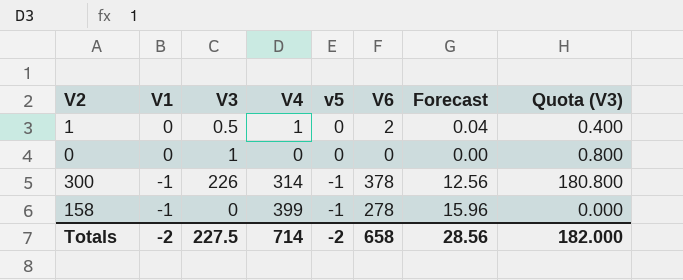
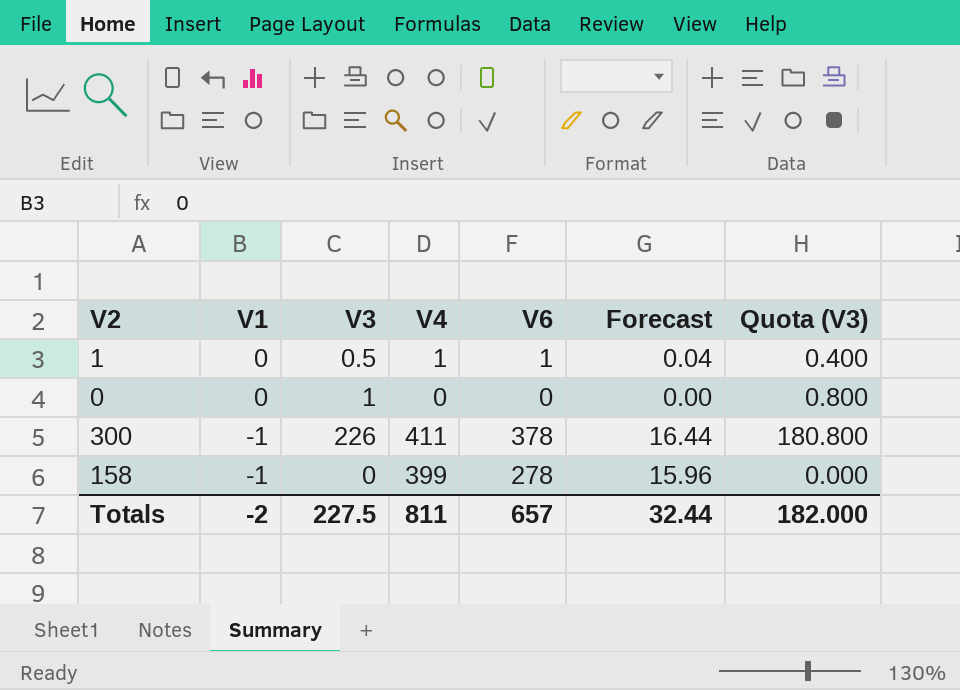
column v5 | position: 5 -> none
1 | V6: 2 -> 1
300 | V4: 314 -> 411
300 | Forecast: 12.56 -> 16.44
Totals | V4: 714 -> 811
Totals | V6: 658 -> 657
Totals | Forecast: 28.56 -> 32.44

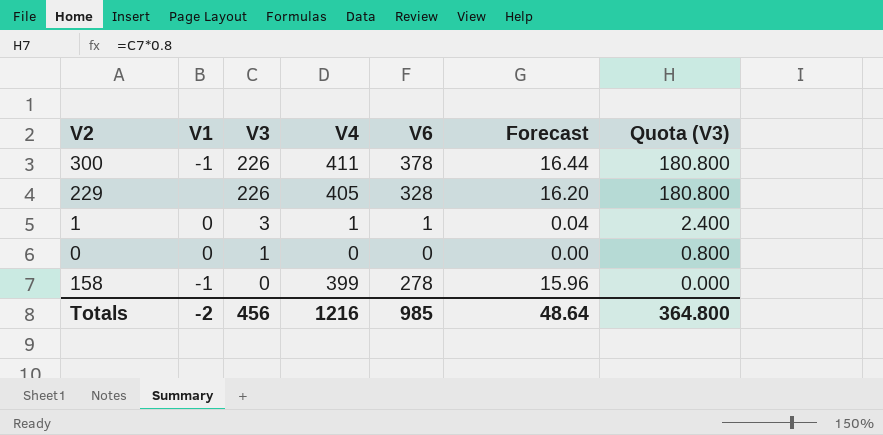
row order: V1 descending -> V3 descending
row 229: none -> none | 226 | 405 | 328 | 16.20 | 180.800
1 | V3: 0.5 -> 3
1 | Quota (V3): 0.400 -> 2.400
Totals | V3: 227.5 -> 456
Totals | V4: 811 -> 1216
Totals | V6: 657 -> 985
Totals | Forecast: 32.44 -> 48.64
Totals | Quota (V3): 182.000 -> 364.800

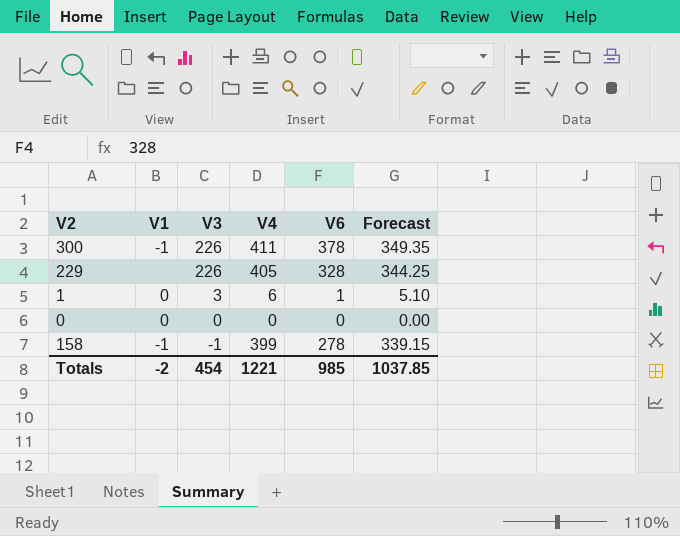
column Quota (V3) | formula: [V3] * 0.8 -> none
column Forecast | formula: [V4] * 0.04 -> [V4] * 0.85
1 | V4: 1 -> 6
0 | V3: 1 -> 0
158 | V3: 0 -> -1
Totals | V3: 456 -> 454
Totals | V4: 1216 -> 1221
Totals | Forecast: 48.64 -> 1037.85

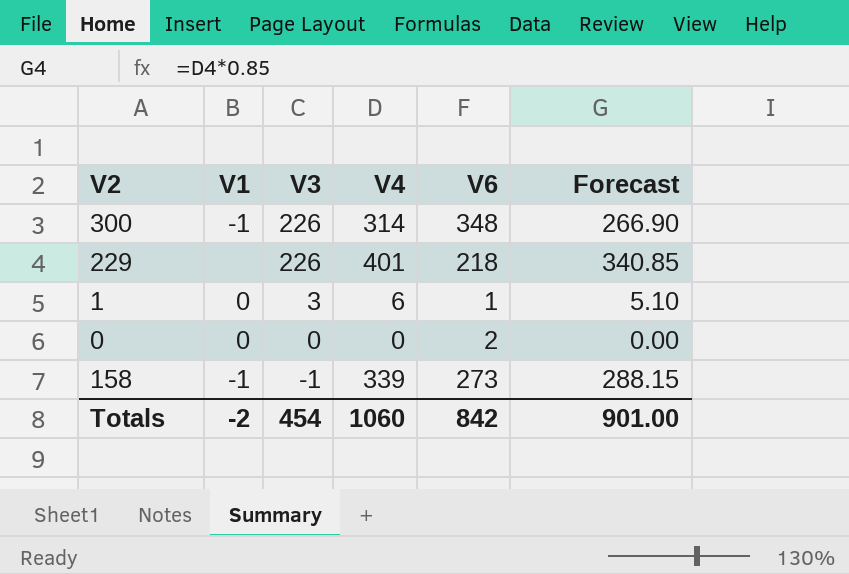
300 | V4: 411 -> 314
300 | V6: 378 -> 348
300 | Forecast: 349.35 -> 266.90
229 | V4: 405 -> 401
229 | V6: 328 -> 218
229 | Forecast: 344.25 -> 340.85
0 | V6: 0 -> 2
158 | V4: 399 -> 339
158 | V6: 278 -> 273
158 | Forecast: 339.15 -> 288.15
Totals | V4: 1221 -> 1060
Totals | V6: 985 -> 842
Totals | Forecast: 1037.85 -> 901.00

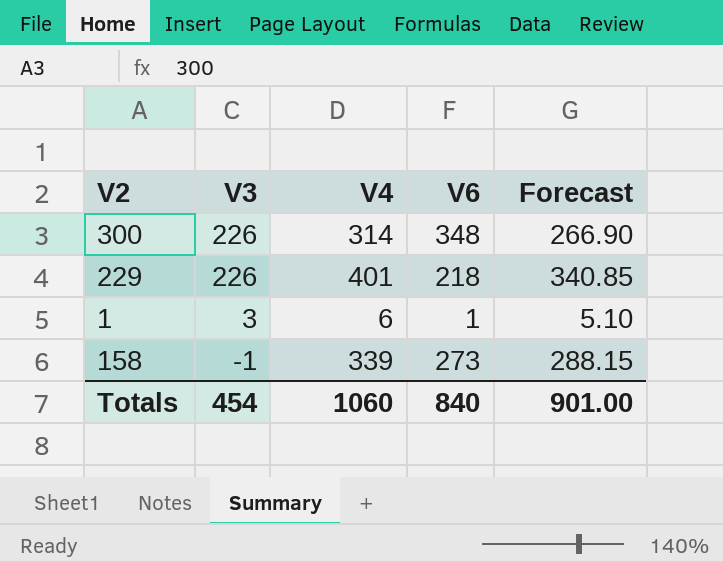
column V1 | position: 2 -> none
row 0: 0 | 0 | 0 | 2 | 0.00 -> none
Totals | V6: 842 -> 840

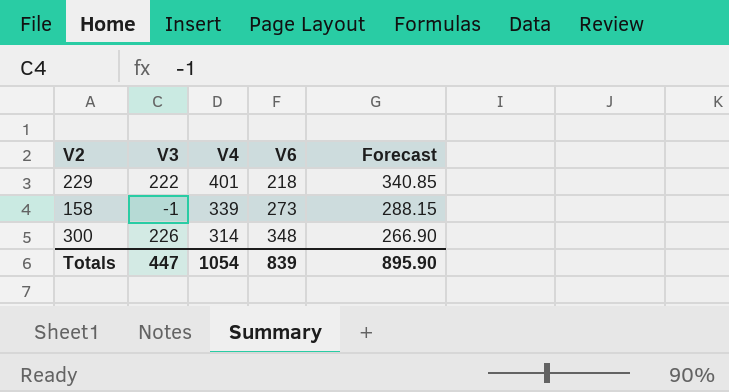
row order: V3 descending -> V4 descending
row 1: 3 | 6 | 1 | 5.10 -> none
229 | V3: 226 -> 222
Totals | V3: 454 -> 447
Totals | V4: 1060 -> 1054
Totals | V6: 840 -> 839
Totals | Forecast: 901.00 -> 895.90

